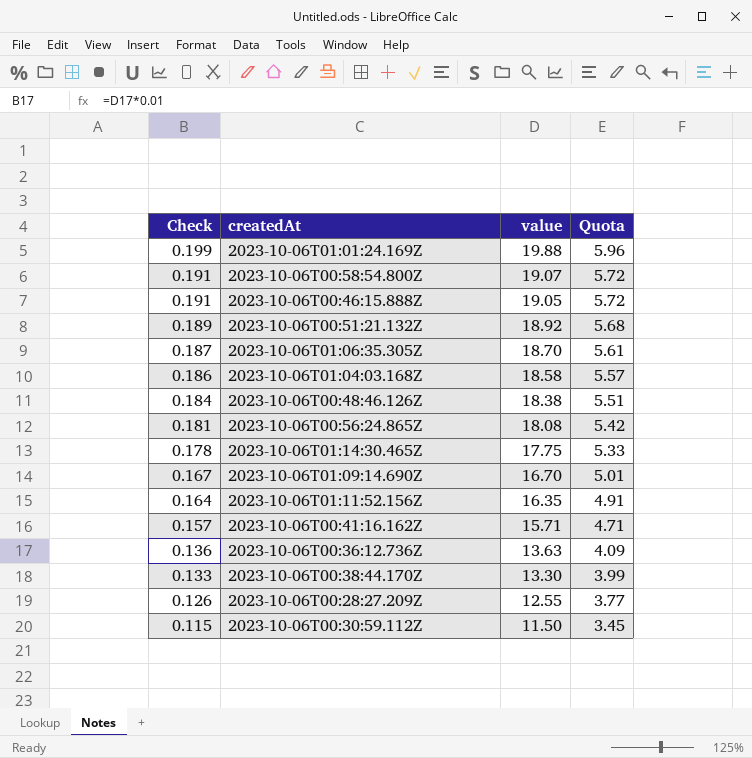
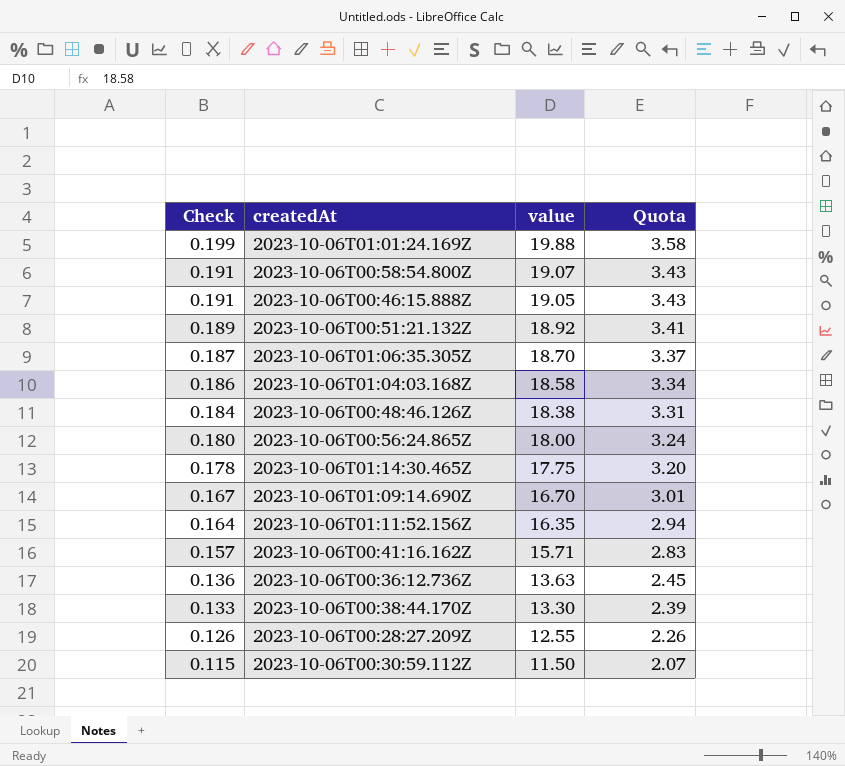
column Quota | formula: [value] * 0.3 -> [value] * 0.18
2023-10-06T00:56:24.865Z | Check: 0.181 -> 0.180
2023-10-06T00:56:24.865Z | value: 18.08 -> 18.00

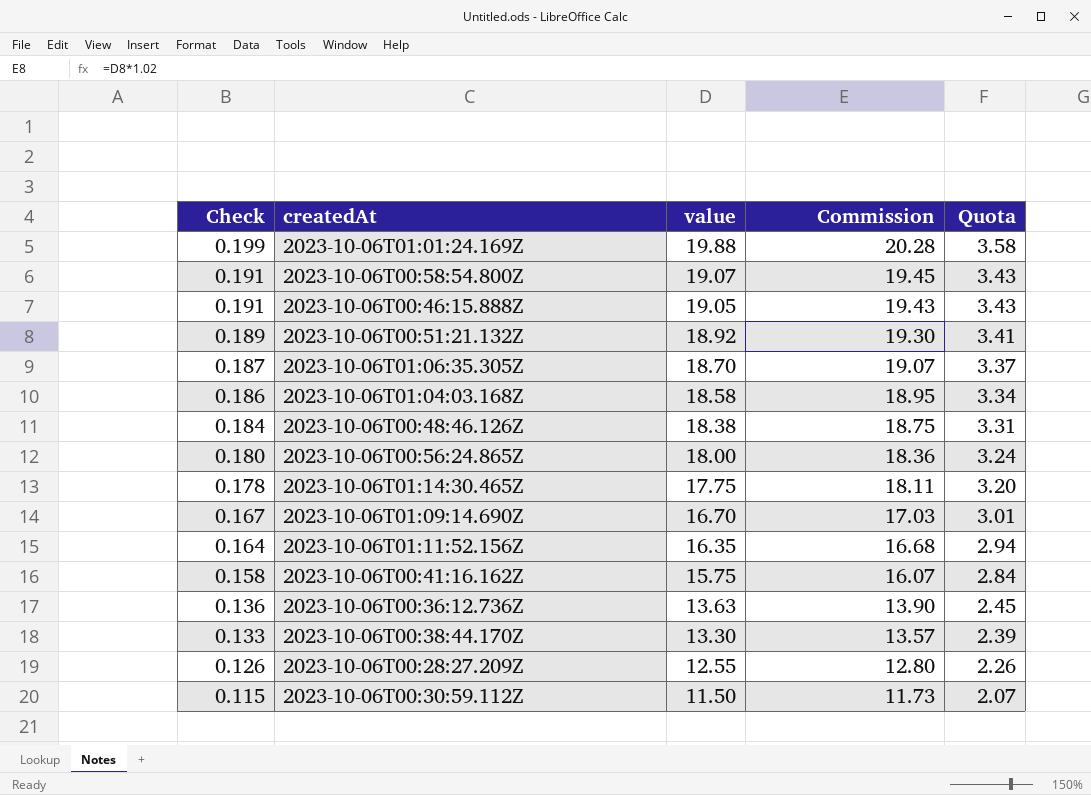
column Commission | formula: none -> [value] * 1.02
2023-10-06T00:41:16.162Z | Check: 0.157 -> 0.158
2023-10-06T00:41:16.162Z | value: 15.71 -> 15.75
2023-10-06T00:41:16.162Z | Quota: 2.83 -> 2.84

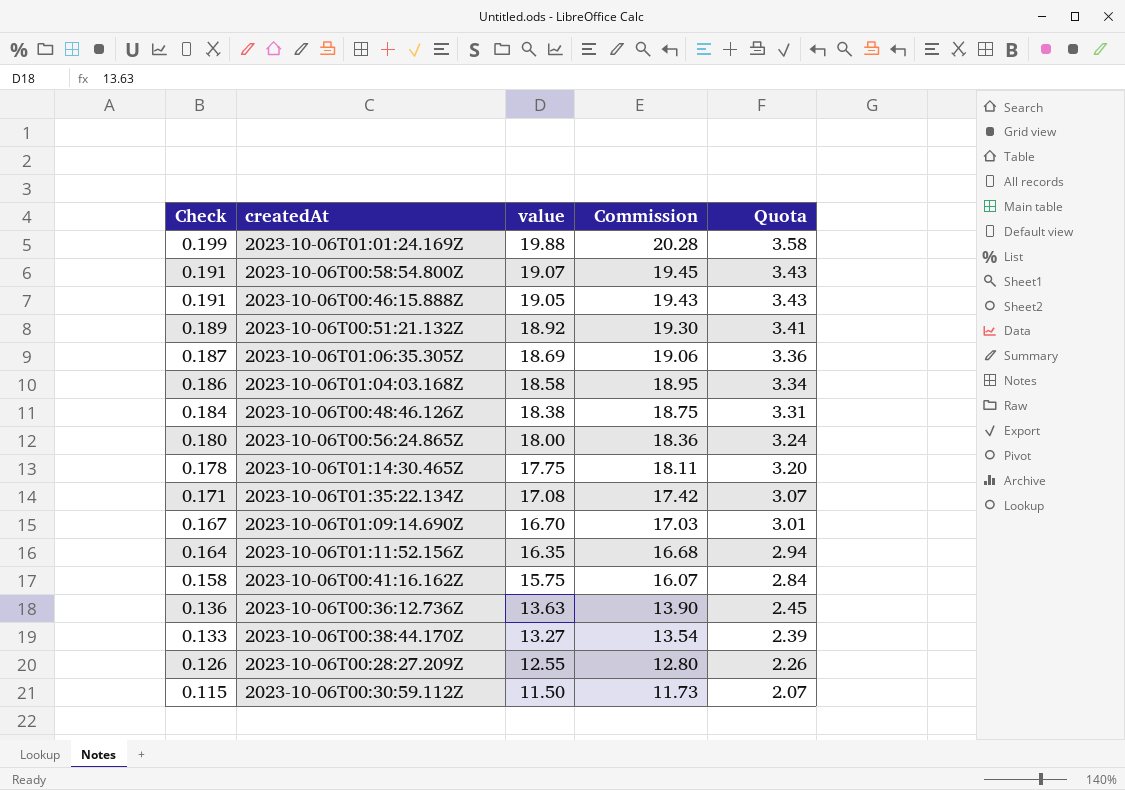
2023-10-06T01:06:35.305Z | value: 18.70 -> 18.69
2023-10-06T01:06:35.305Z | Commission: 19.07 -> 19.06
2023-10-06T01:06:35.305Z | Quota: 3.37 -> 3.36
row 2023-10-06T01:35:22.134Z: none -> 0.171 | 17.08 | 17.42 | 3.07
2023-10-06T00:38:44.170Z | value: 13.30 -> 13.27
2023-10-06T00:38:44.170Z | Commission: 13.57 -> 13.54

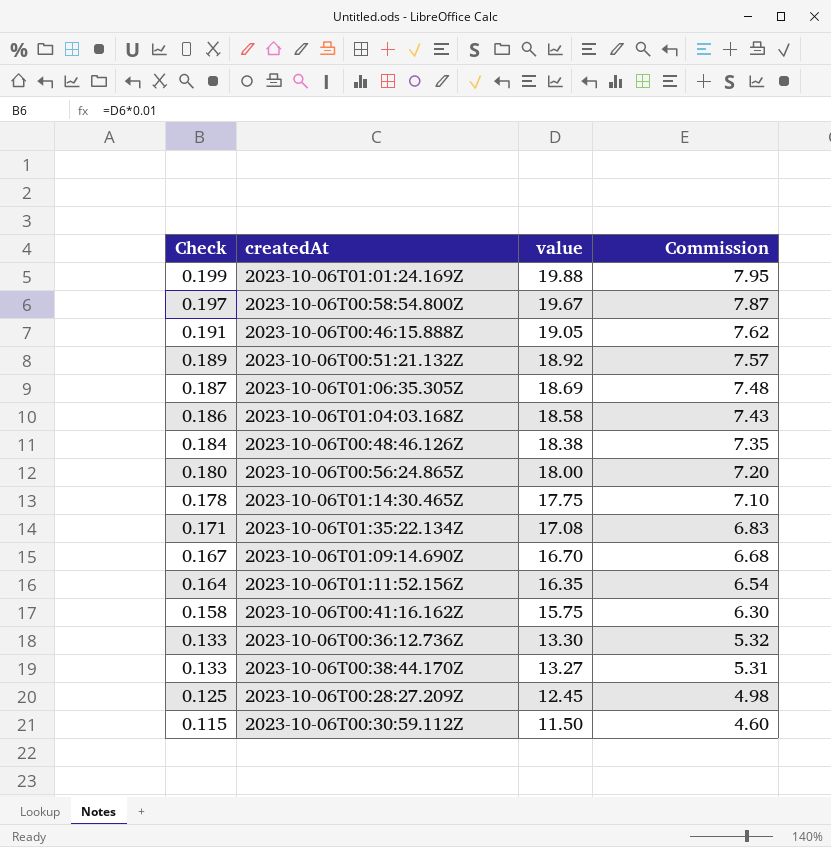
column Quota | formula: [value] * 0.18 -> none
column Commission | formula: [value] * 1.02 -> [value] * 0.4
2023-10-06T00:58:54.800Z | Check: 0.191 -> 0.197
2023-10-06T00:58:54.800Z | value: 19.07 -> 19.67
2023-10-06T00:36:12.736Z | Check: 0.136 -> 0.133
2023-10-06T00:36:12.736Z | value: 13.63 -> 13.30
2023-10-06T00:28:27.209Z | Check: 0.126 -> 0.125
2023-10-06T00:28:27.209Z | value: 12.55 -> 12.45

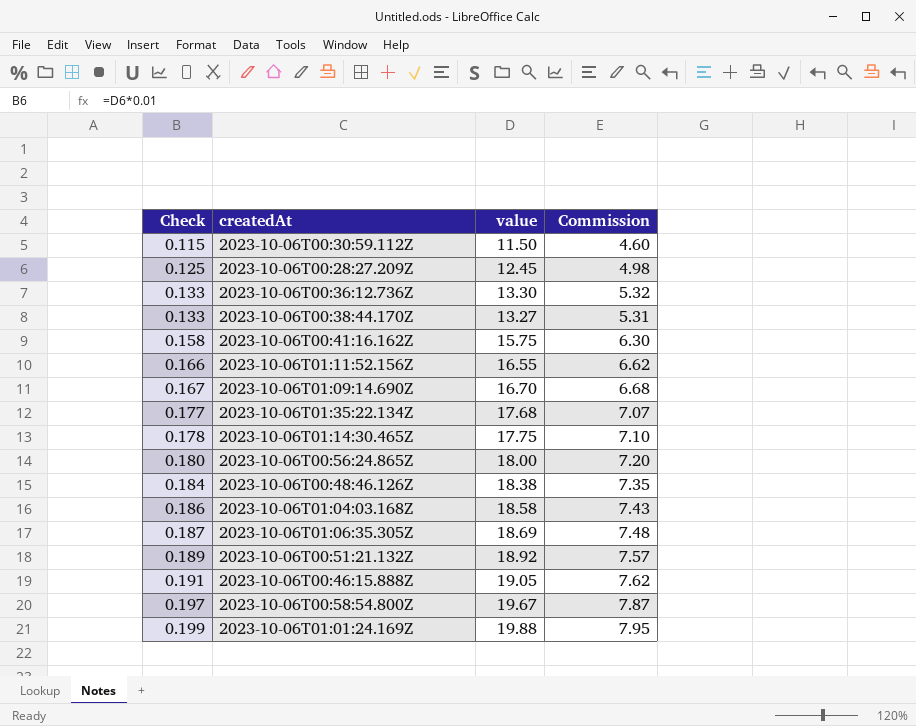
row order: Check descending -> Check ascending
2023-10-06T01:11:52.156Z | Check: 0.164 -> 0.166
2023-10-06T01:11:52.156Z | value: 16.35 -> 16.55
2023-10-06T01:11:52.156Z | Commission: 6.54 -> 6.62
2023-10-06T01:35:22.134Z | Check: 0.171 -> 0.177
2023-10-06T01:35:22.134Z | value: 17.08 -> 17.68
2023-10-06T01:35:22.134Z | Commission: 6.83 -> 7.07

